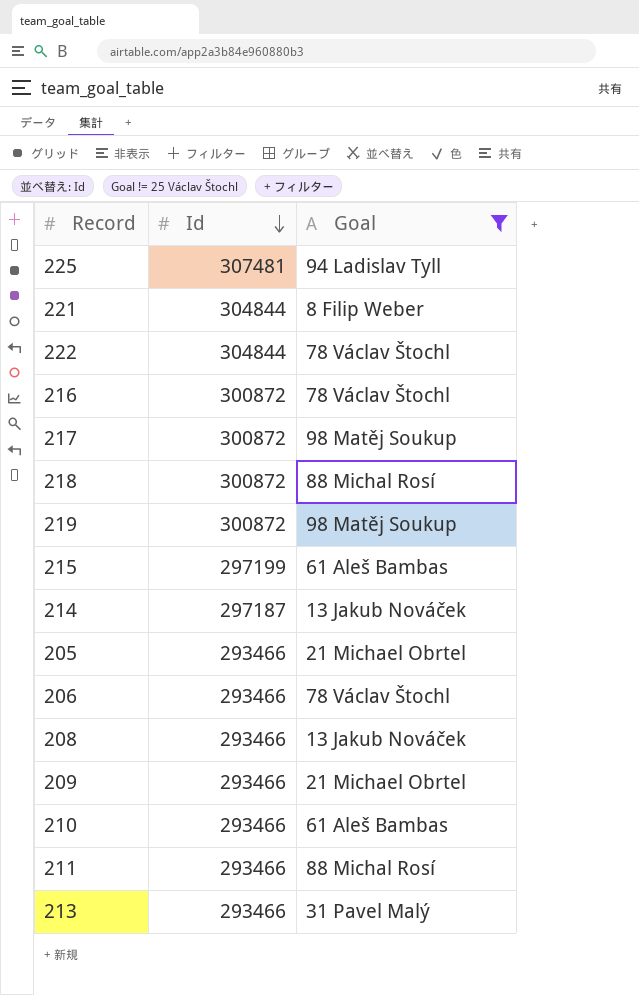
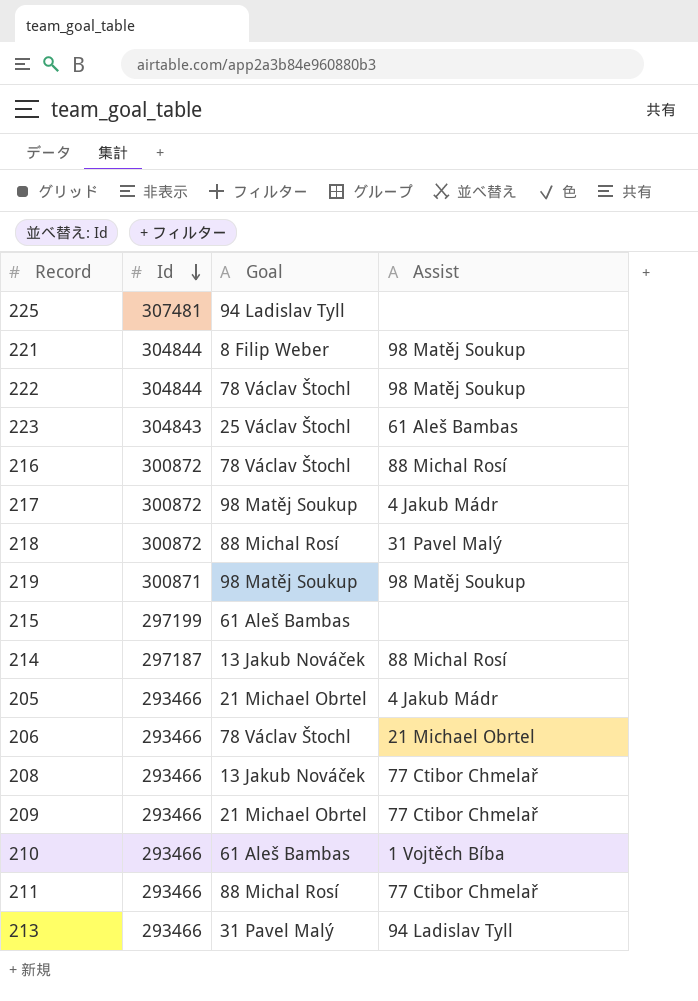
filter: Goal != 25 Václav Štochl -> none
column Assist | position: none -> 4
219 | Id: 300872 -> 300871

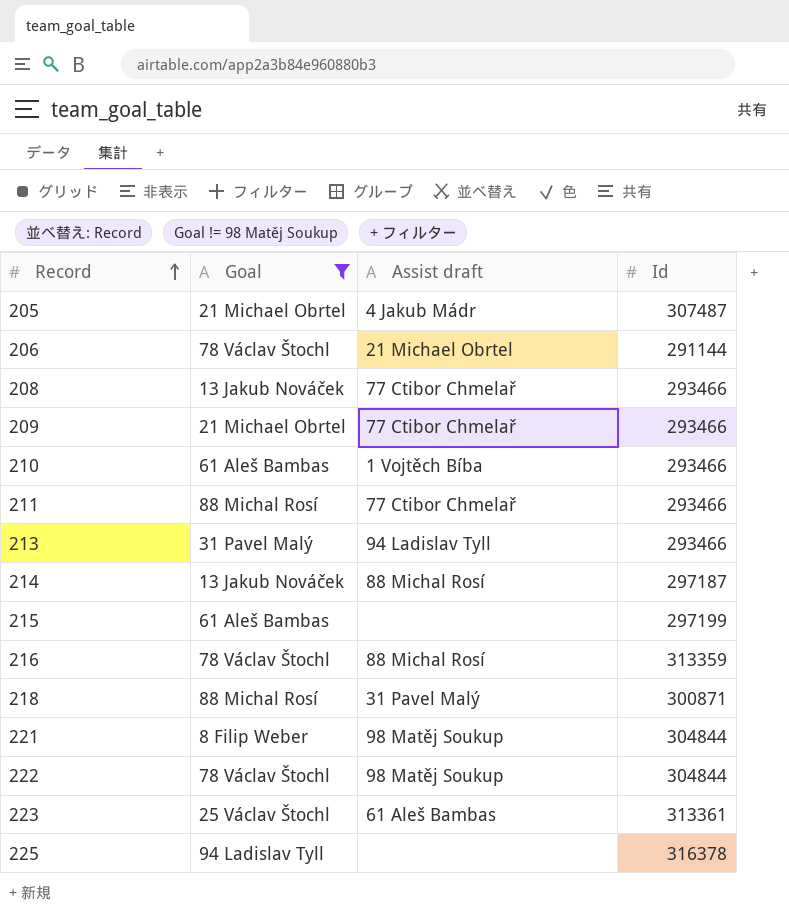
filter: none -> Goal != 98 Matěj Soukup
row order: Id descending -> Record ascending
column name: Assist -> Assist draft
column Id | position: 2 -> 4
205 | Id: 293466 -> 307487
206 | Id: 293466 -> 291144
216 | Id: 300872 -> 313359
218 | Id: 300872 -> 300871
223 | Id: 304843 -> 313361
225 | Id: 307481 -> 316378

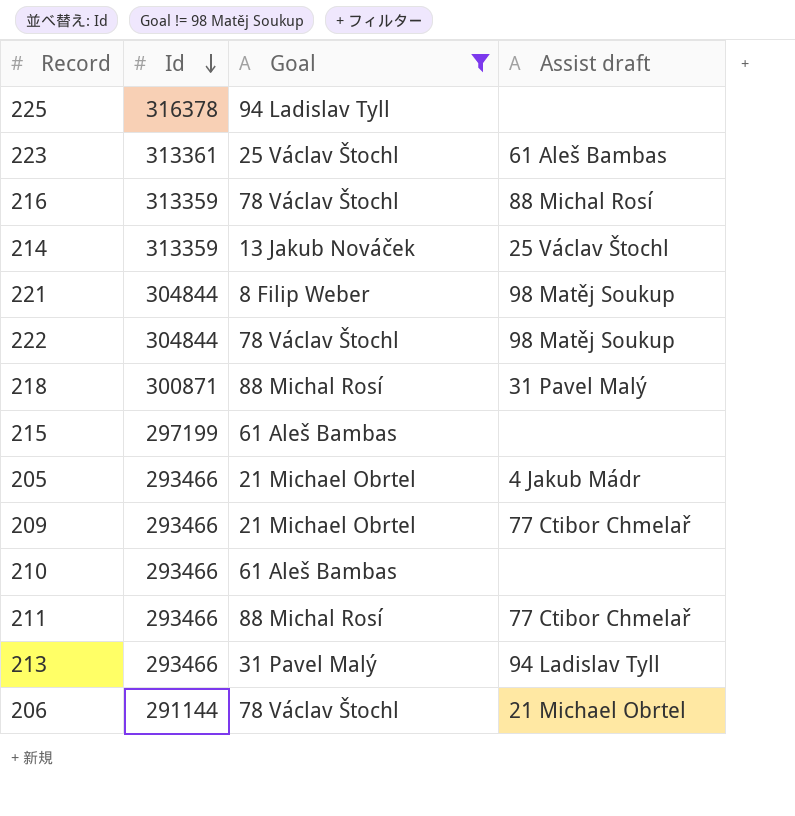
row order: Record ascending -> Id descending
column Id | position: 4 -> 2
row 208: 13 Jakub Nováček | 77 Ctibor Chmelař | 293466 -> none
214 | Id: 297187 -> 313359
214 | Assist draft: 88 Michal Rosí -> 25 Václav Štochl
205 | Id: 307487 -> 293466
210 | Assist draft: 1 Vojtěch Bíba -> none

